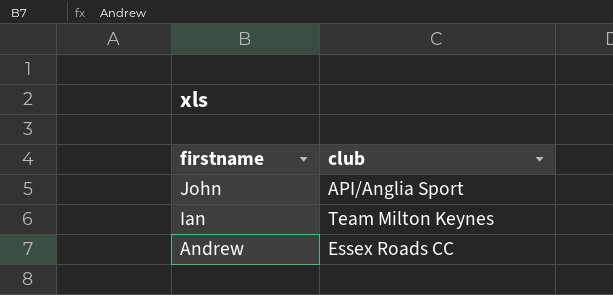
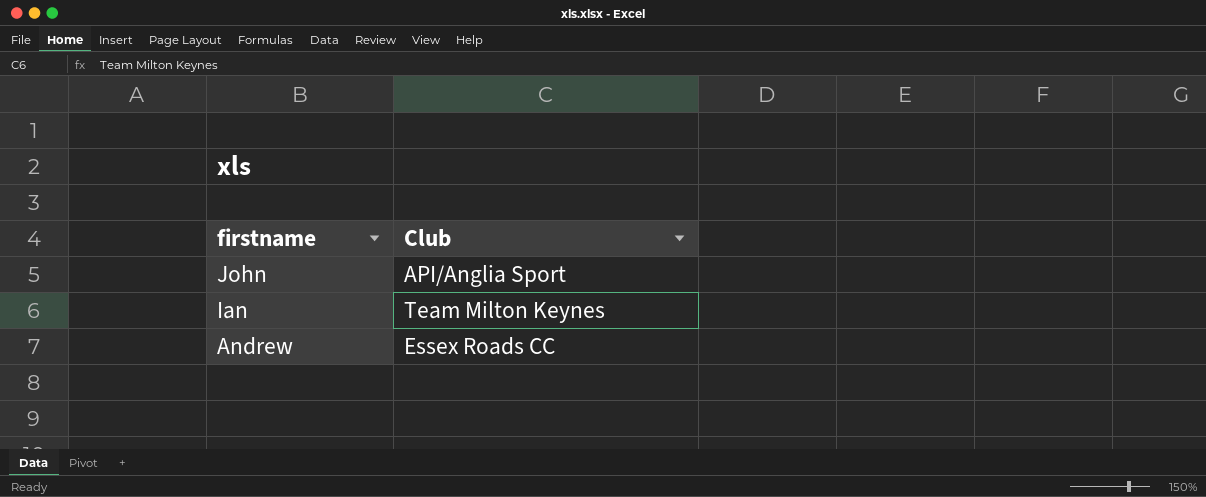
column name: club -> Club

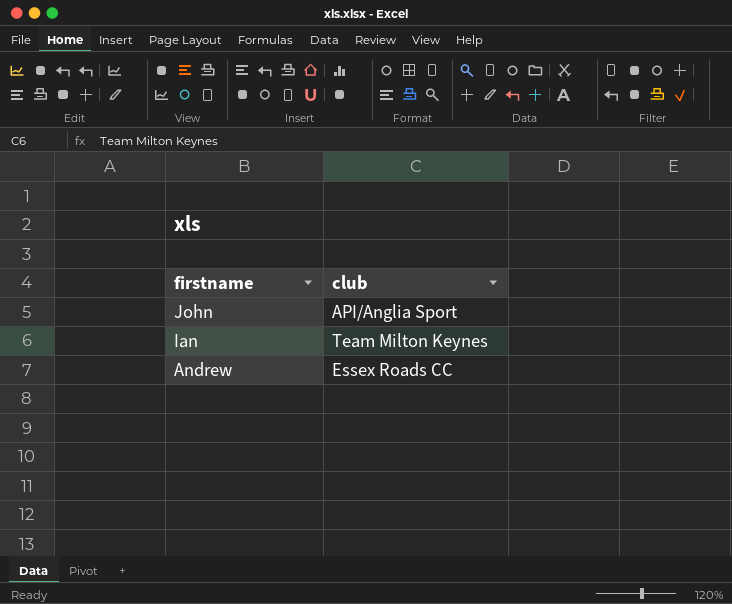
column name: Club -> club

